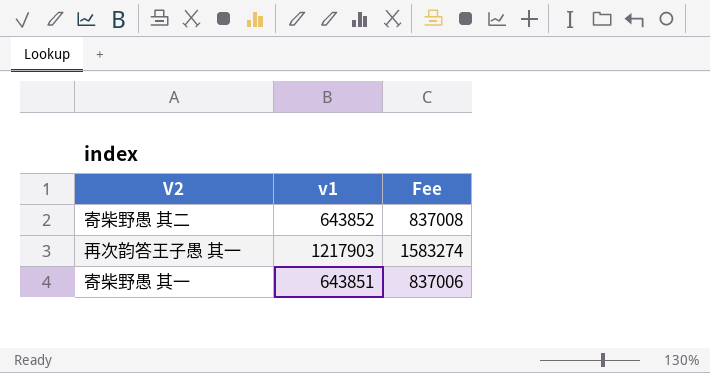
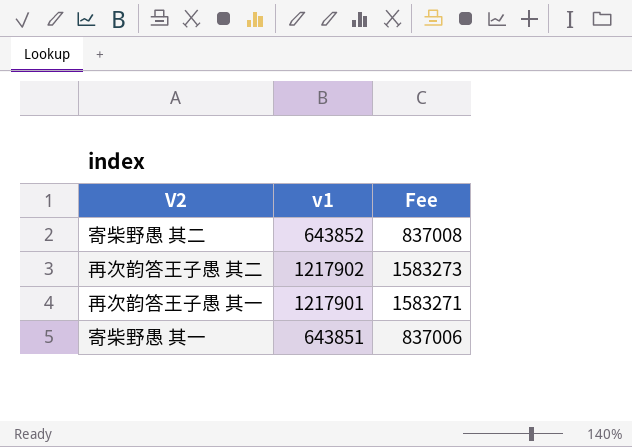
row 再次韵答王子愚 其二: none -> 1217902 | 1583273
再次韵答王子愚 其一 | v1: 1217903 -> 1217901
再次韵答王子愚 其一 | Fee: 1583274 -> 1583271

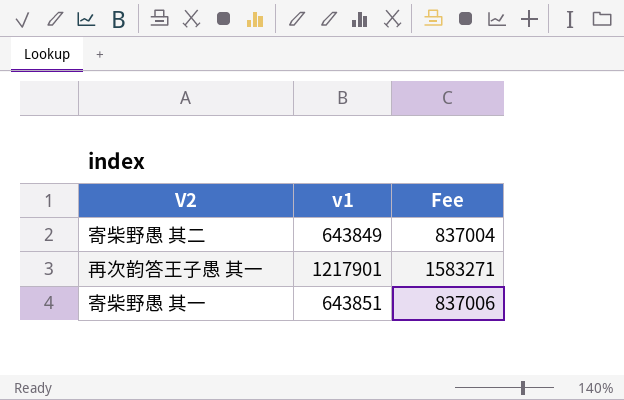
row 再次韵答王子愚 其二: 1217902 | 1583273 -> none
寄柴野愚 其二 | v1: 643852 -> 643849
寄柴野愚 其二 | Fee: 837008 -> 837004

